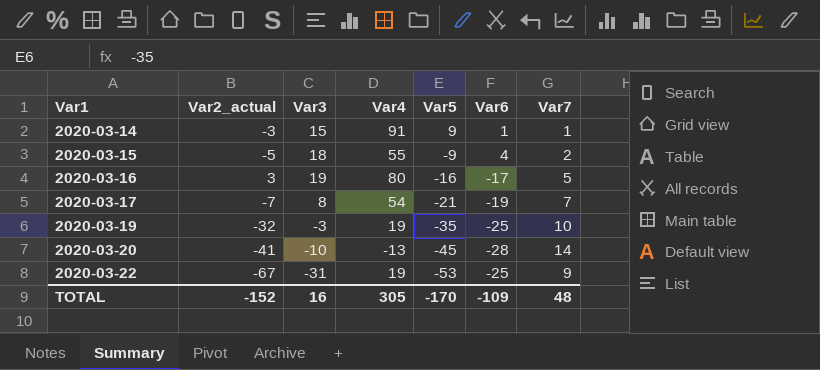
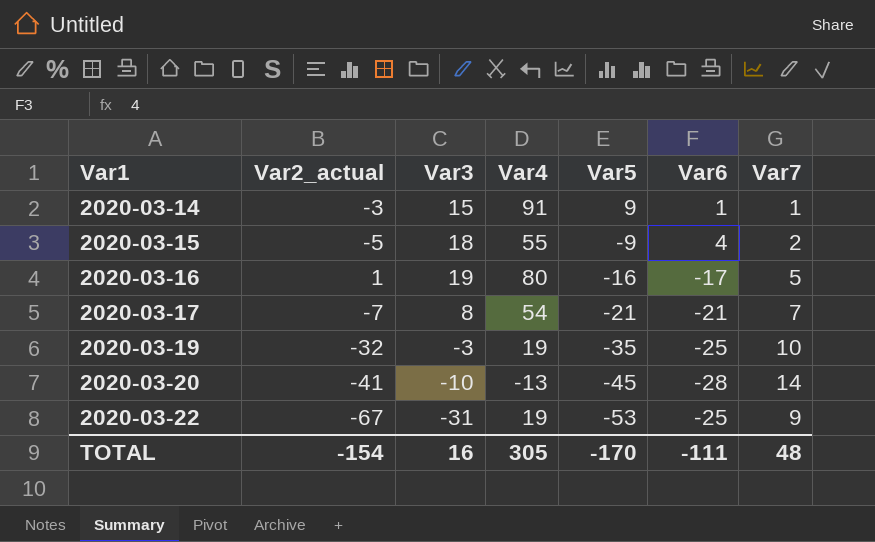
2020-03-16 | Var2_actual: 3 -> 1
2020-03-17 | Var6: -19 -> -21
TOTAL | Var2_actual: -152 -> -154
TOTAL | Var6: -109 -> -111

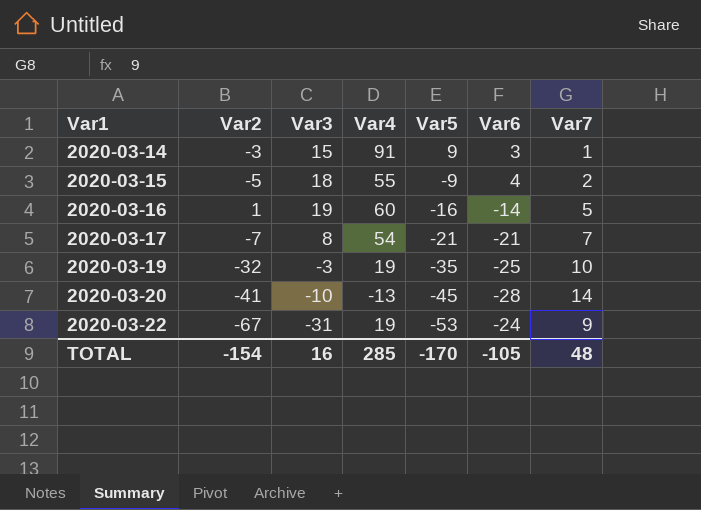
column name: Var2_actual -> Var2
2020-03-14 | Var6: 1 -> 3
2020-03-16 | Var4: 80 -> 60
2020-03-16 | Var6: -17 -> -14
2020-03-22 | Var6: -25 -> -24
TOTAL | Var4: 305 -> 285
TOTAL | Var6: -111 -> -105

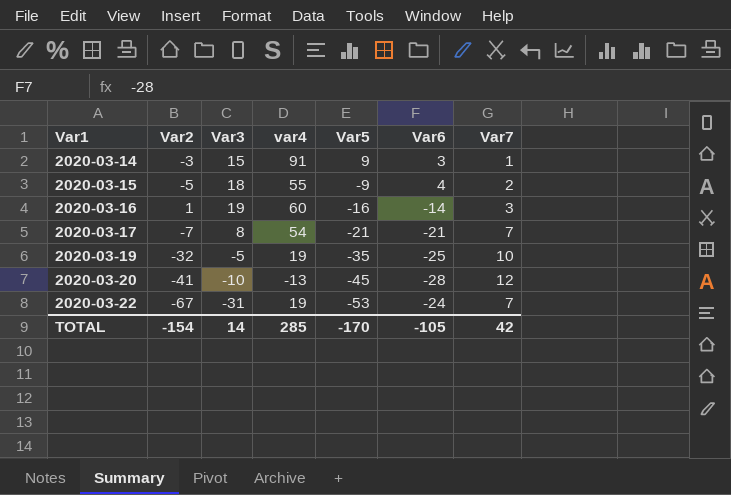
column name: Var4 -> var4
2020-03-16 | Var7: 5 -> 3
2020-03-19 | Var3: -3 -> -5
2020-03-20 | Var7: 14 -> 12
2020-03-22 | Var7: 9 -> 7
TOTAL | Var3: 16 -> 14
TOTAL | Var7: 48 -> 42

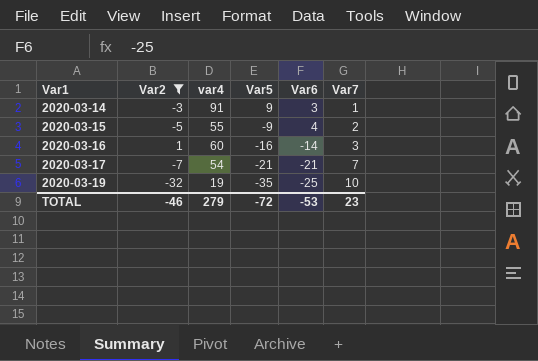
filter: none -> Var2 >= -32
column Var3 | position: 3 -> none
TOTAL | Var2: -154 -> -46
TOTAL | var4: 285 -> 279
TOTAL | Var5: -170 -> -72
TOTAL | Var6: -105 -> -53
TOTAL | Var7: 42 -> 23

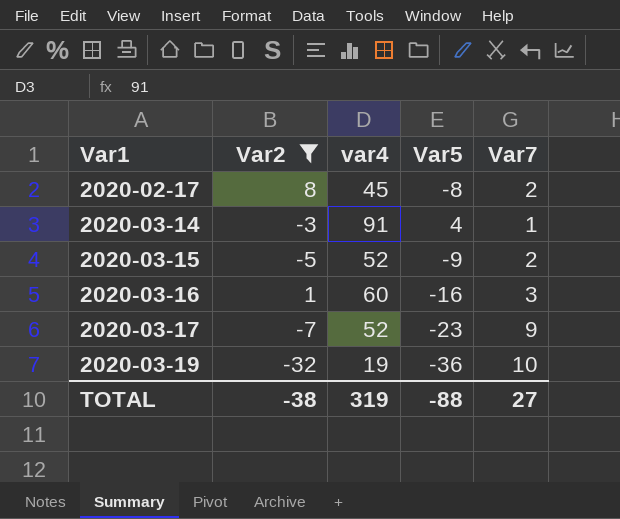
column Var6 | position: 5 -> none
row 2020-02-17: none -> 8 | 45 | -8 | 2
2020-03-14 | Var5: 9 -> 4
2020-03-15 | var4: 55 -> 52
2020-03-17 | var4: 54 -> 52
2020-03-17 | Var5: -21 -> -23
2020-03-17 | Var7: 7 -> 9
2020-03-19 | Var5: -35 -> -36
TOTAL | Var2: -46 -> -38
TOTAL | var4: 279 -> 319
TOTAL | Var5: -72 -> -88
TOTAL | Var7: 23 -> 27

